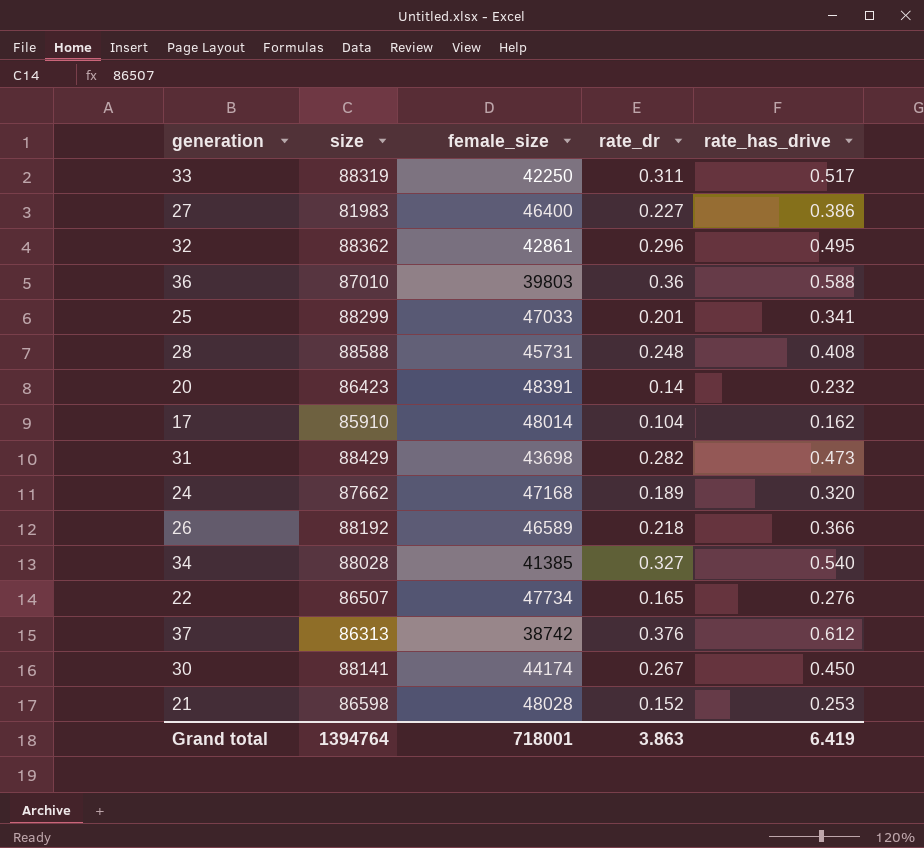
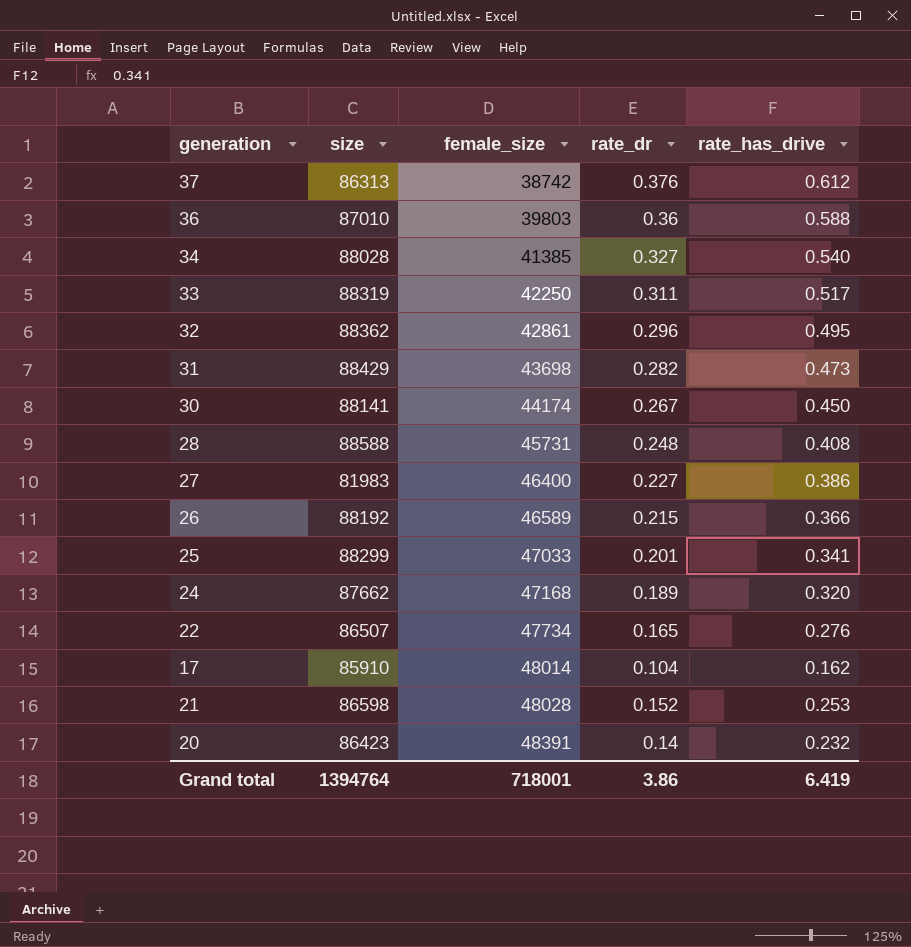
row order: none -> female_size ascending
26 | rate_dr: 0.218 -> 0.215
Grand total | rate_dr: 3.863 -> 3.86

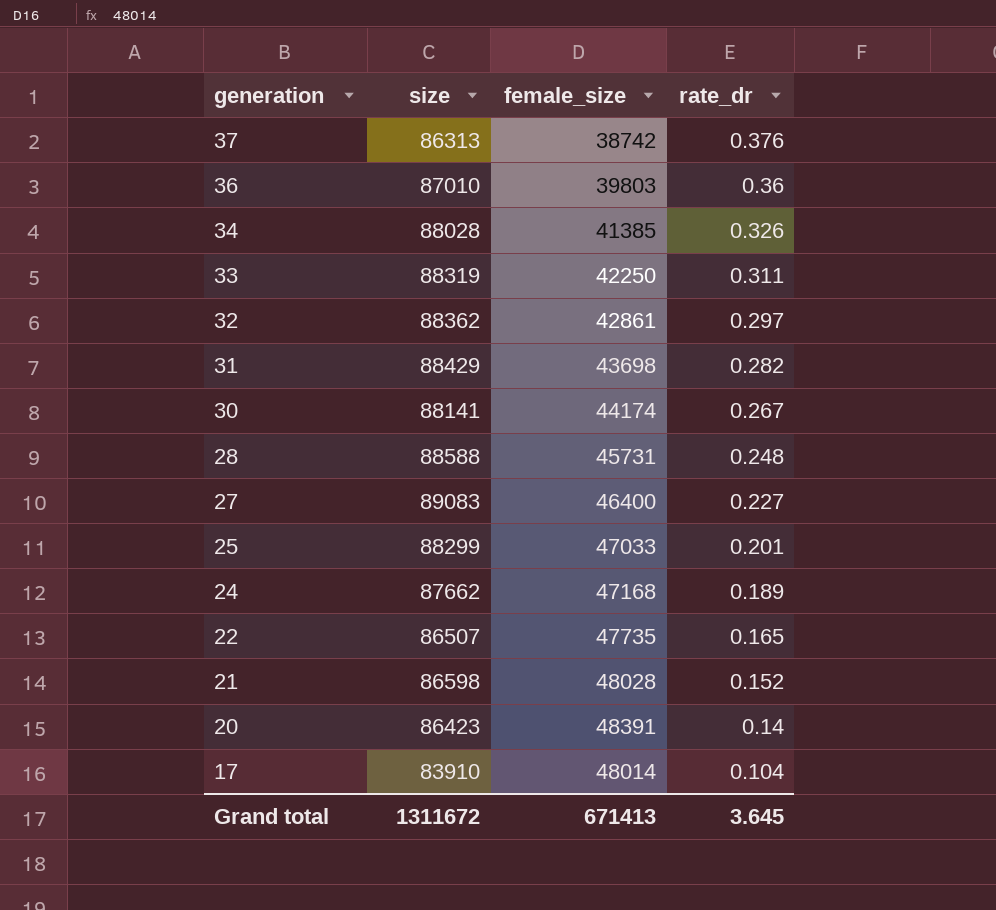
row order: female_size ascending -> generation descending
column rate_has_drive | position: 5 -> none
row 26: 88192 | 46589 | 0.215 | 0.366 -> none
34 | rate_dr: 0.327 -> 0.326
32 | rate_dr: 0.296 -> 0.297
27 | size: 81983 -> 89083
22 | female_size: 47734 -> 47735
17 | size: 85910 -> 83910
Grand total | size: 1394764 -> 1311672
Grand total | female_size: 718001 -> 671413
Grand total | rate_dr: 3.86 -> 3.645

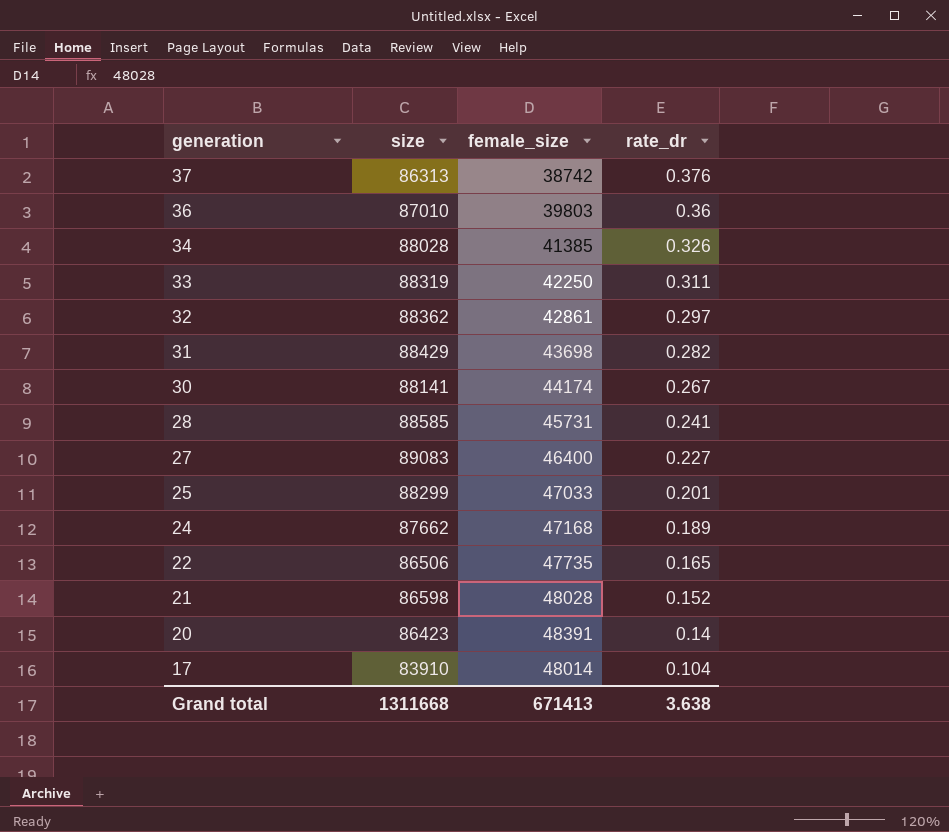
28 | size: 88588 -> 88585
28 | rate_dr: 0.248 -> 0.241
22 | size: 86507 -> 86506
Grand total | size: 1311672 -> 1311668
Grand total | rate_dr: 3.645 -> 3.638

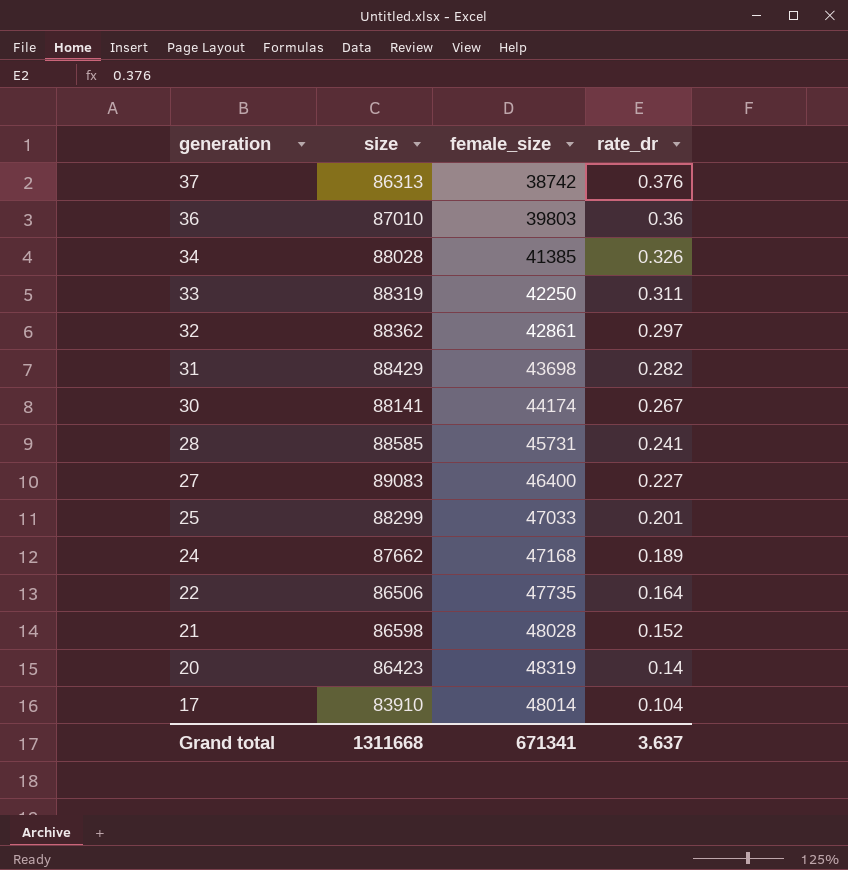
22 | rate_dr: 0.165 -> 0.164
20 | female_size: 48391 -> 48319
Grand total | female_size: 671413 -> 671341
Grand total | rate_dr: 3.638 -> 3.637

